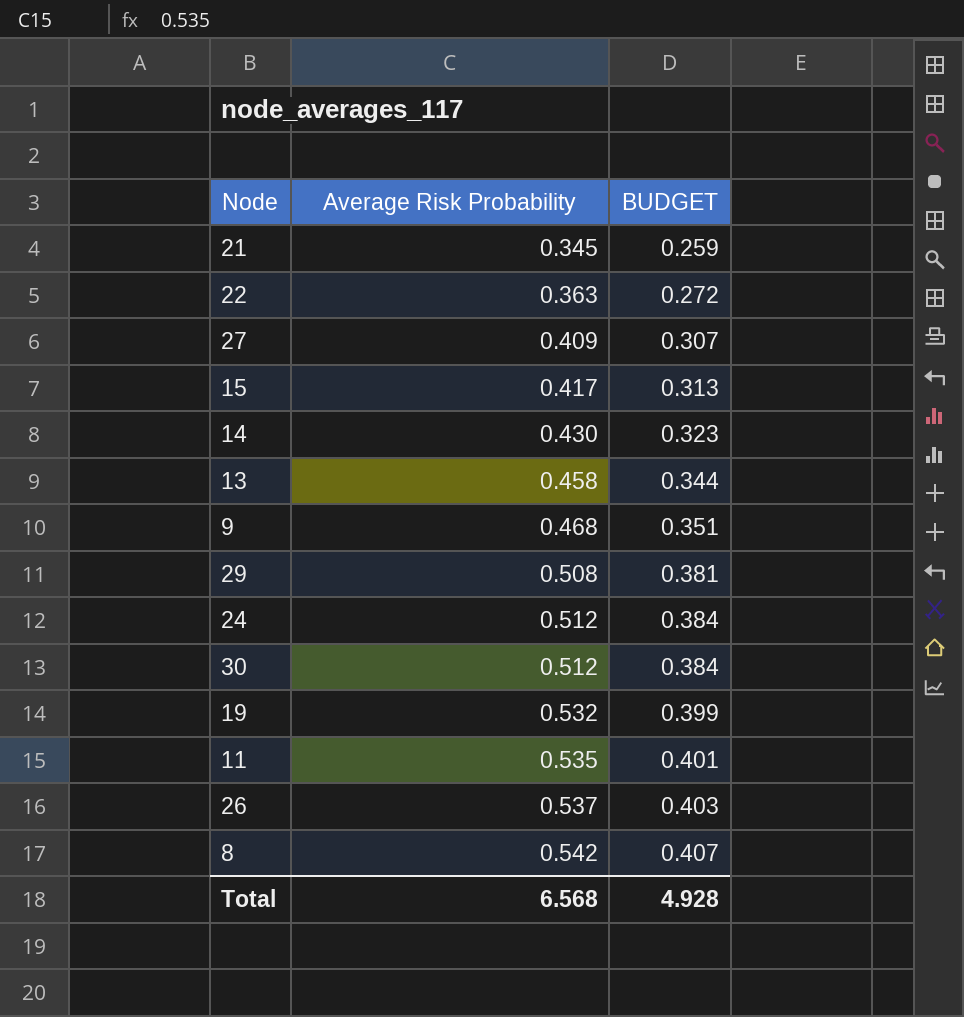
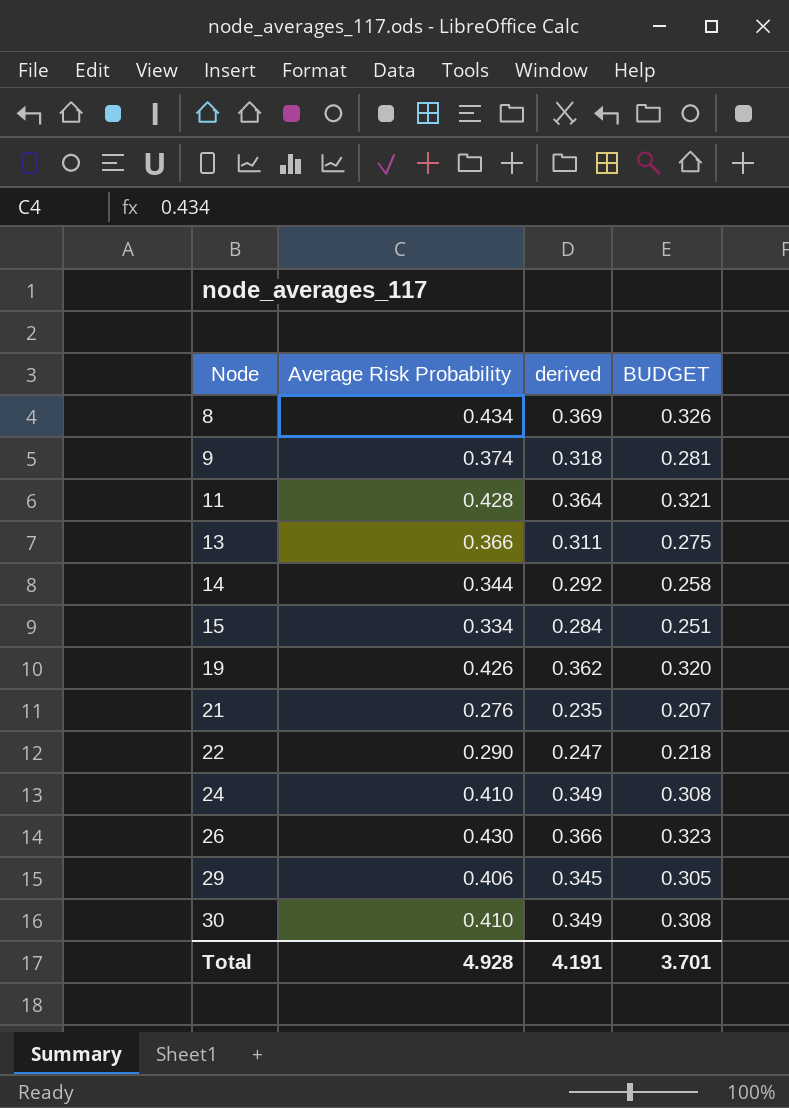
row order: Average Risk Probability ascending -> Node ascending
column derived | formula: none -> [Average Risk Probability] * 0.85
row 27: 0.409 | 0.307 -> none
8 | Average Risk Probability: 0.542 -> 0.434
8 | BUDGET: 0.407 -> 0.326
9 | Average Risk Probability: 0.468 -> 0.374
9 | BUDGET: 0.351 -> 0.281
11 | Average Risk Probability: 0.535 -> 0.428
11 | BUDGET: 0.401 -> 0.321
13 | Average Risk Probability: 0.458 -> 0.366
13 | BUDGET: 0.344 -> 0.275
14 | Average Risk Probability: 0.430 -> 0.344
14 | BUDGET: 0.323 -> 0.258
15 | Average Risk Probability: 0.417 -> 0.334
15 | BUDGET: 0.313 -> 0.251
19 | Average Risk Probability: 0.532 -> 0.426
19 | BUDGET: 0.399 -> 0.320
21 | Average Risk Probability: 0.345 -> 0.276
21 | BUDGET: 0.259 -> 0.207
22 | Average Risk Probability: 0.363 -> 0.290
22 | BUDGET: 0.272 -> 0.218
24 | Average Risk Probability: 0.512 -> 0.410
24 | BUDGET: 0.384 -> 0.308
26 | Average Risk Probability: 0.537 -> 0.430
26 | BUDGET: 0.403 -> 0.323
29 | Average Risk Probability: 0.508 -> 0.406
29 | BUDGET: 0.381 -> 0.305
30 | Average Risk Probability: 0.512 -> 0.410
30 | BUDGET: 0.384 -> 0.308
Total | Average Risk Probability: 6.568 -> 4.928
Total | BUDGET: 4.928 -> 3.701

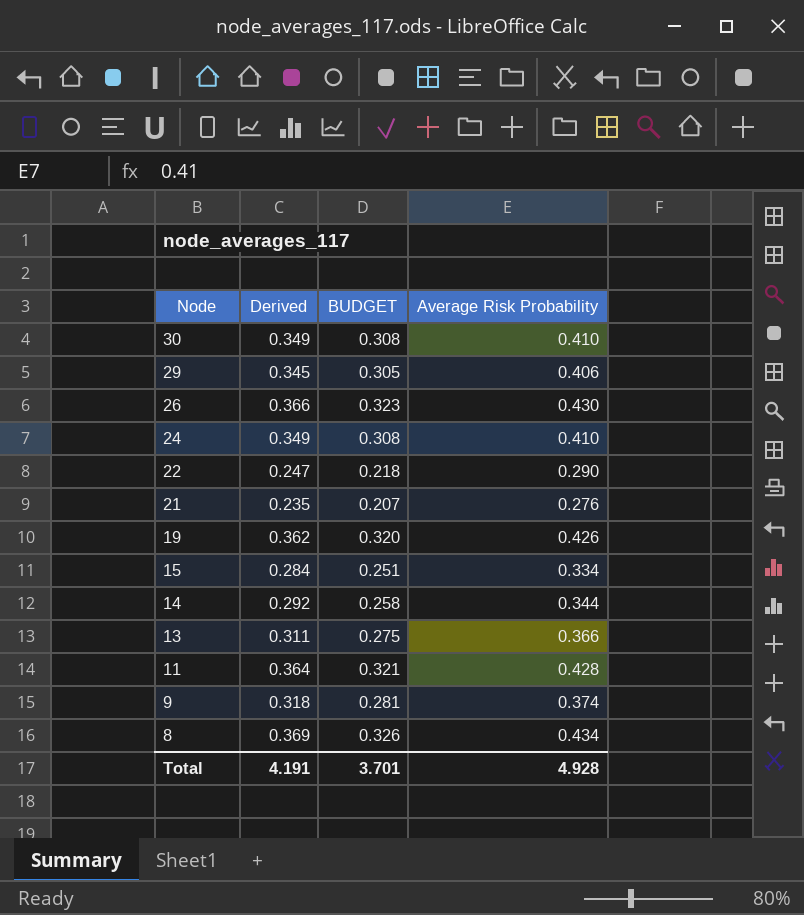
row order: Node ascending -> Node descending
column name: derived -> Derived
column Average Risk Probability | position: 2 -> 4

